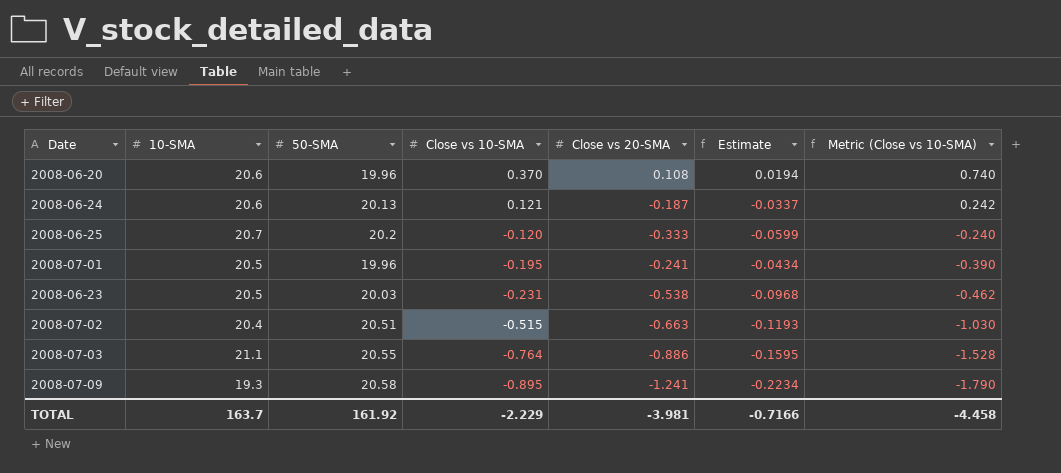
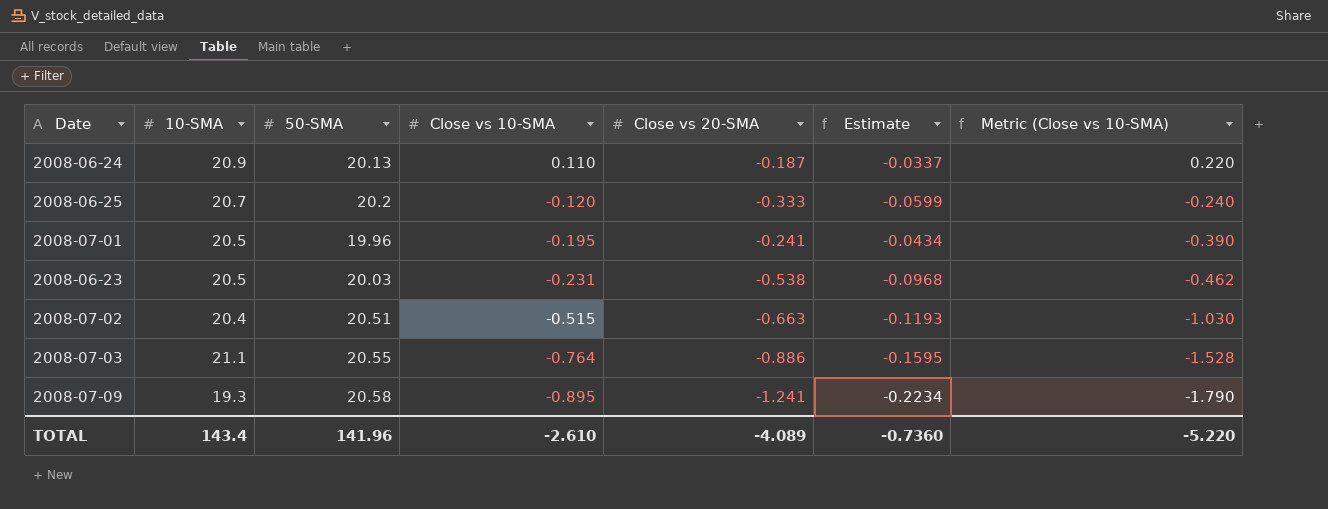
row 2008-06-20: 20.6 | 19.96 | 0.370 | 0.108 | 0.0194 | 0.740 -> none
2008-06-24 | 10-SMA: 20.6 -> 20.9
2008-06-24 | Close vs 10-SMA: 0.121 -> 0.110
2008-06-24 | Metric (Close vs 10-SMA): 0.242 -> 0.220
TOTAL | 10-SMA: 163.7 -> 143.4
TOTAL | 50-SMA: 161.92 -> 141.96
TOTAL | Close vs 10-SMA: -2.229 -> -2.610
TOTAL | Close vs 20-SMA: -3.981 -> -4.089
TOTAL | Estimate: -0.7166 -> -0.7360
TOTAL | Metric (Close vs 10-SMA): -4.458 -> -5.220

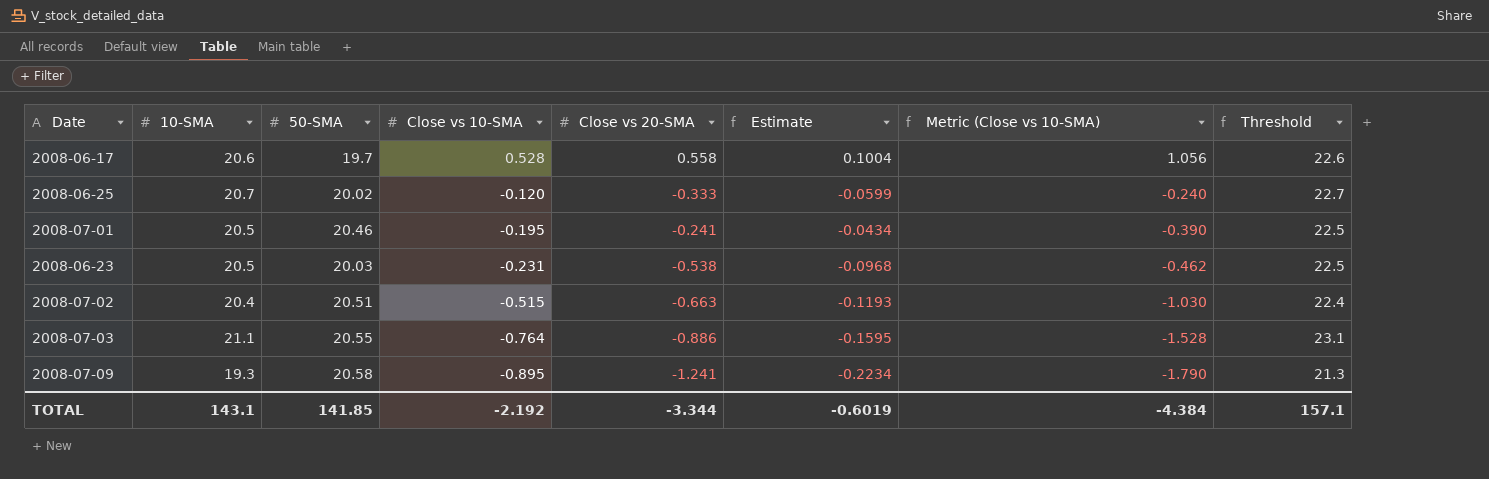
column Threshold | formula: none -> [10-SMA] + 2
row 2008-06-24: 20.9 | 20.13 | 0.110 | -0.187 | -0.0337 | 0.220 -> none
row 2008-06-17: none -> 20.6 | 19.7 | 0.528 | 0.558 | 0.1004 | 1.056 | 22.6
2008-06-25 | 50-SMA: 20.2 -> 20.02
2008-07-01 | 50-SMA: 19.96 -> 20.46
TOTAL | 10-SMA: 143.4 -> 143.1
TOTAL | 50-SMA: 141.96 -> 141.85
TOTAL | Close vs 10-SMA: -2.610 -> -2.192
TOTAL | Close vs 20-SMA: -4.089 -> -3.344
TOTAL | Estimate: -0.7360 -> -0.6019
TOTAL | Metric (Close vs 10-SMA): -5.220 -> -4.384

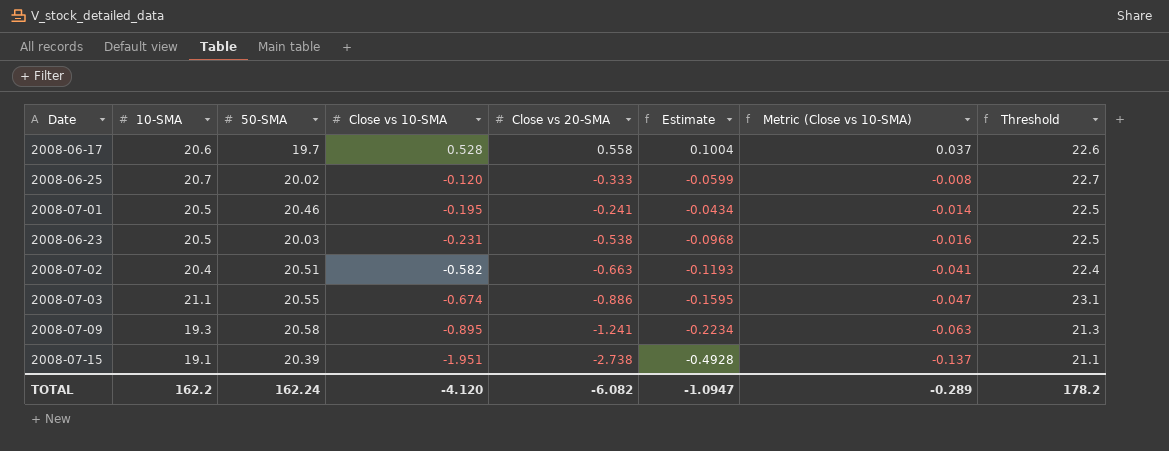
column Metric (Close vs 10-SMA) | formula: [Close vs 10-SMA] * 2 -> [Close vs 10-SMA] * 0.07
2008-07-02 | Close vs 10-SMA: -0.515 -> -0.582
2008-07-03 | Close vs 10-SMA: -0.764 -> -0.674
row 2008-07-15: none -> 19.1 | 20.39 | -1.951 | -2.738 | -0.4928 | -0.137 | 21.1
TOTAL | 10-SMA: 143.1 -> 162.2
TOTAL | 50-SMA: 141.85 -> 162.24
TOTAL | Close vs 10-SMA: -2.192 -> -4.120
TOTAL | Close vs 20-SMA: -3.344 -> -6.082
TOTAL | Estimate: -0.6019 -> -1.0947
TOTAL | Metric (Close vs 10-SMA): -4.384 -> -0.289
TOTAL | Threshold: 157.1 -> 178.2

